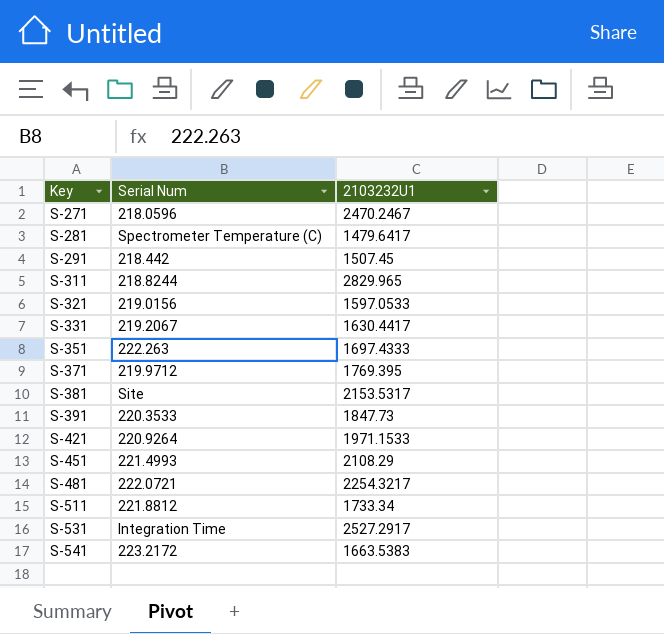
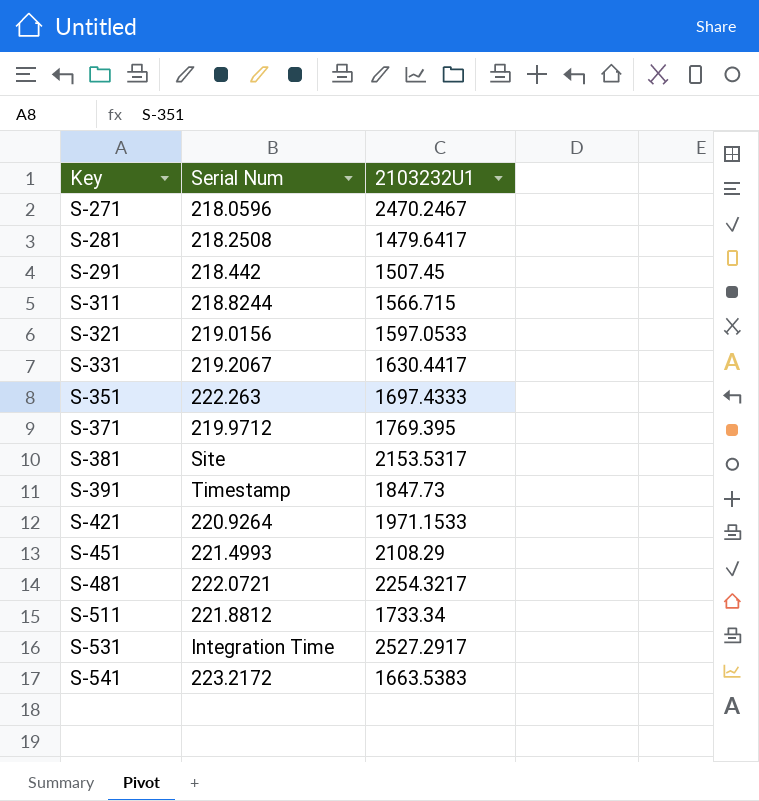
S-281 | Serial Num: Spectrometer Temperature (C) -> 218.2508
S-311 | 2103232U1: 2829.965 -> 1566.715
S-391 | Serial Num: 220.3533 -> Timestamp

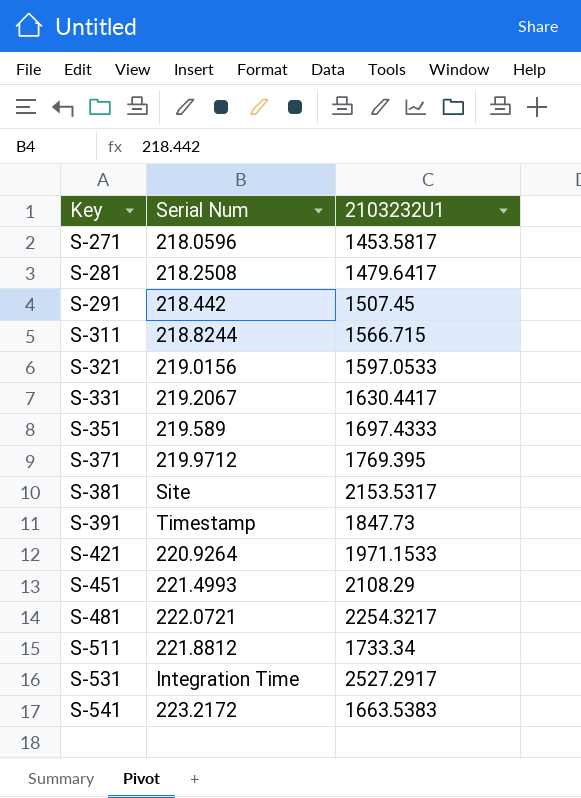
S-271 | 2103232U1: 2470.2467 -> 1453.5817
S-351 | Serial Num: 222.263 -> 219.589

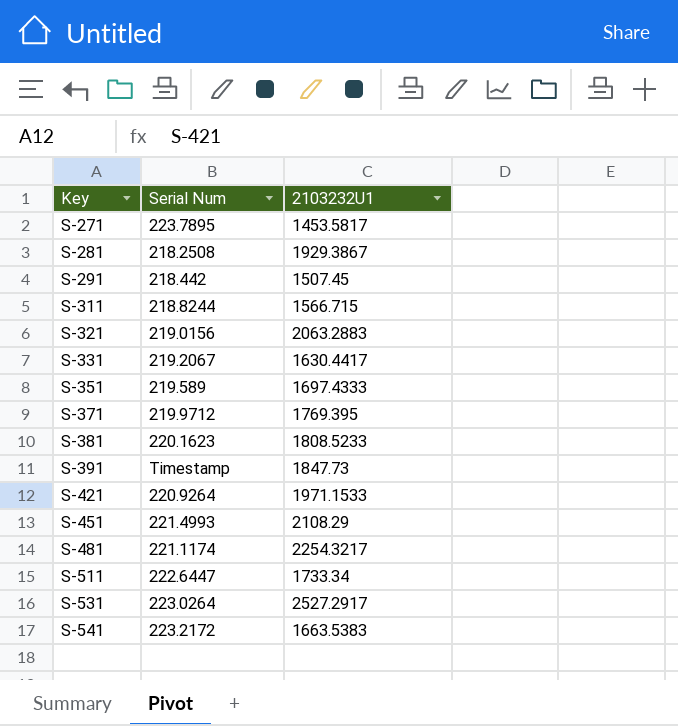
S-271 | Serial Num: 218.0596 -> 223.7895
S-281 | 2103232U1: 1479.6417 -> 1929.3867
S-321 | 2103232U1: 1597.0533 -> 2063.2883
S-381 | Serial Num: Site -> 220.1623
S-381 | 2103232U1: 2153.5317 -> 1808.5233
S-481 | Serial Num: 222.0721 -> 221.1174
S-511 | Serial Num: 221.8812 -> 222.6447
S-531 | Serial Num: Integration Time -> 223.0264

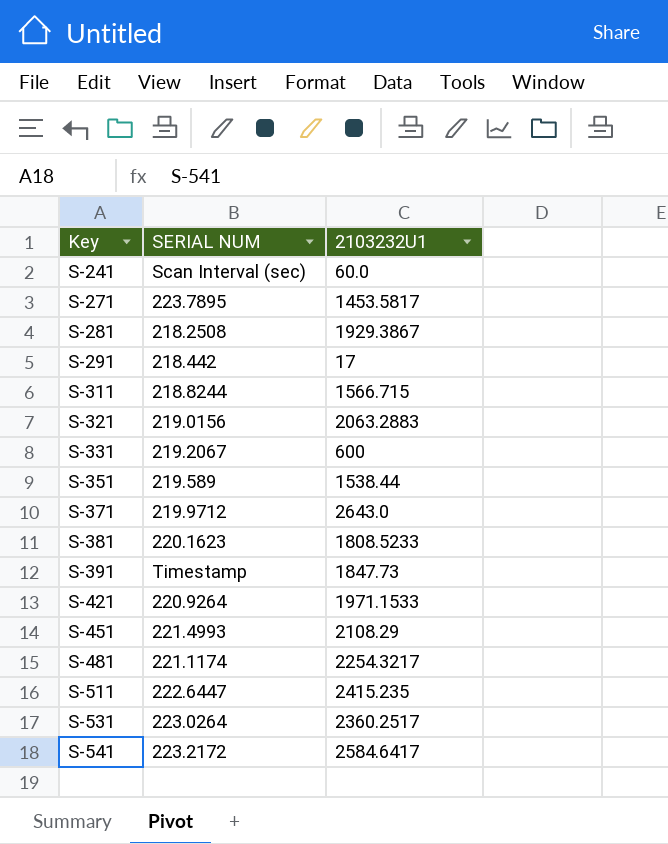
column name: Serial Num -> SERIAL NUM
row S-241: none -> Scan Interval (sec) | 60.0
S-291 | 2103232U1: 1507.45 -> 17
S-331 | 2103232U1: 1630.4417 -> 600
S-351 | 2103232U1: 1697.4333 -> 1538.44
S-371 | 2103232U1: 1769.395 -> 2643.0
S-511 | 2103232U1: 1733.34 -> 2415.235
S-531 | 2103232U1: 2527.2917 -> 2360.2517
S-541 | 2103232U1: 1663.5383 -> 2584.6417

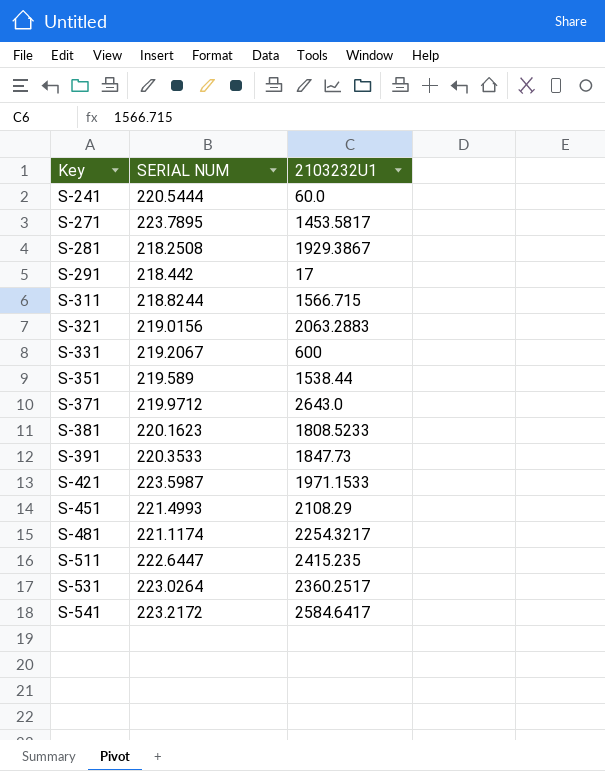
S-241 | SERIAL NUM: Scan Interval (sec) -> 220.5444
S-391 | SERIAL NUM: Timestamp -> 220.3533
S-421 | SERIAL NUM: 220.9264 -> 223.5987

